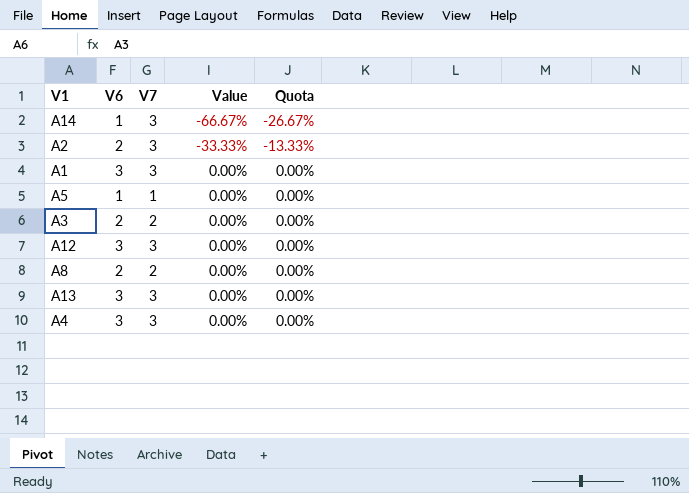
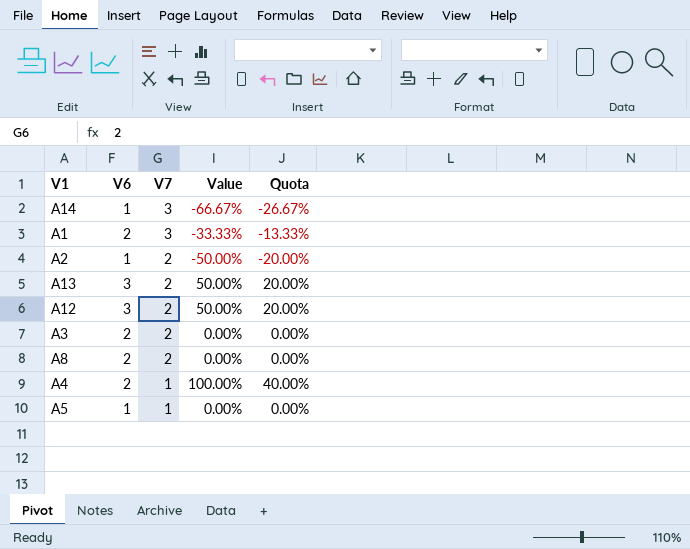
row order: Value ascending -> V7 descending
A1 | V6: 3 -> 2
A1 | Value: 0.00% -> -33.33%
A1 | Quota: 0.00% -> -13.33%
A2 | V6: 2 -> 1
A2 | V7: 3 -> 2
A2 | Value: -33.33% -> -50.00%
A2 | Quota: -13.33% -> -20.00%
A13 | V7: 3 -> 2
A13 | Value: 0.00% -> 50.00%
A13 | Quota: 0.00% -> 20.00%
A12 | V7: 3 -> 2
A12 | Value: 0.00% -> 50.00%
A12 | Quota: 0.00% -> 20.00%
A4 | V6: 3 -> 2
A4 | V7: 3 -> 1
A4 | Value: 0.00% -> 100.00%
A4 | Quota: 0.00% -> 40.00%

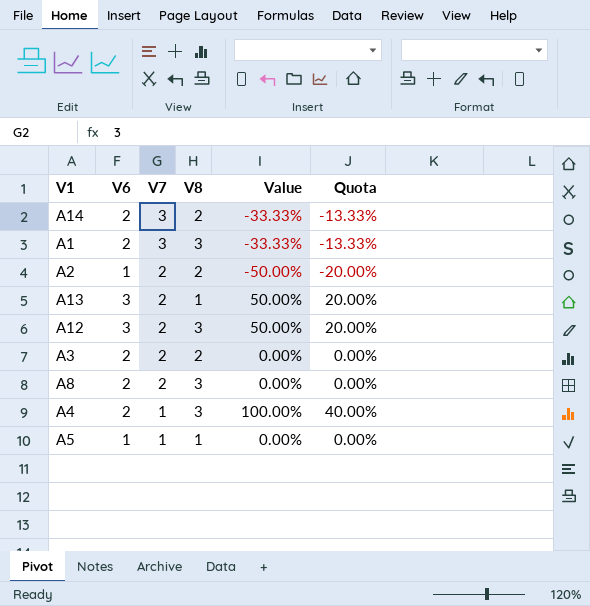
column V8 | position: none -> 4
A14 | V6: 1 -> 2
A14 | Value: -66.67% -> -33.33%
A14 | Quota: -26.67% -> -13.33%

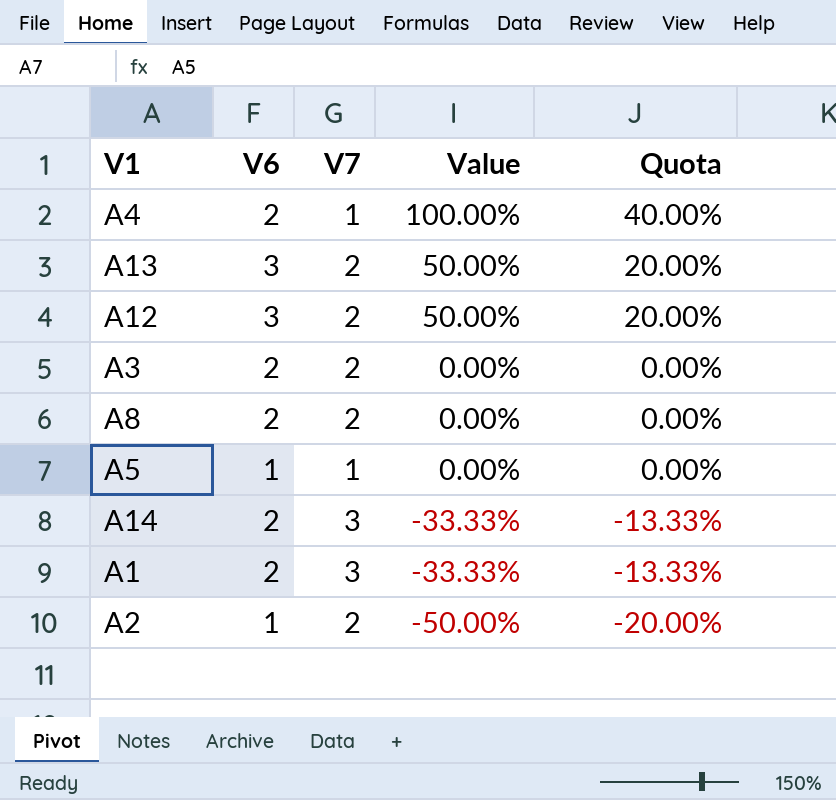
row order: V7 descending -> Value descending
column V8 | position: 4 -> none

